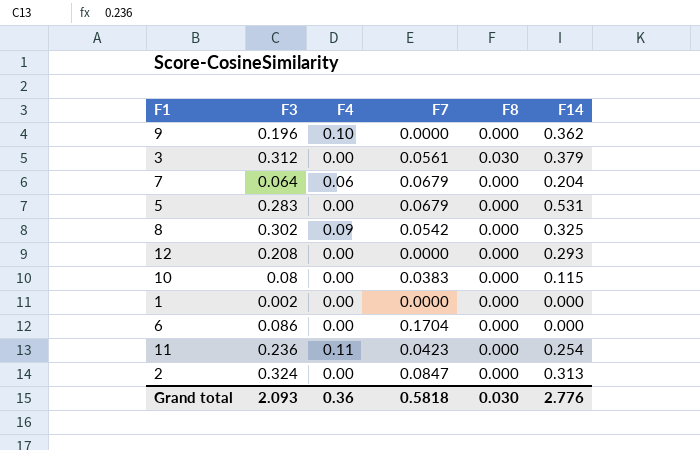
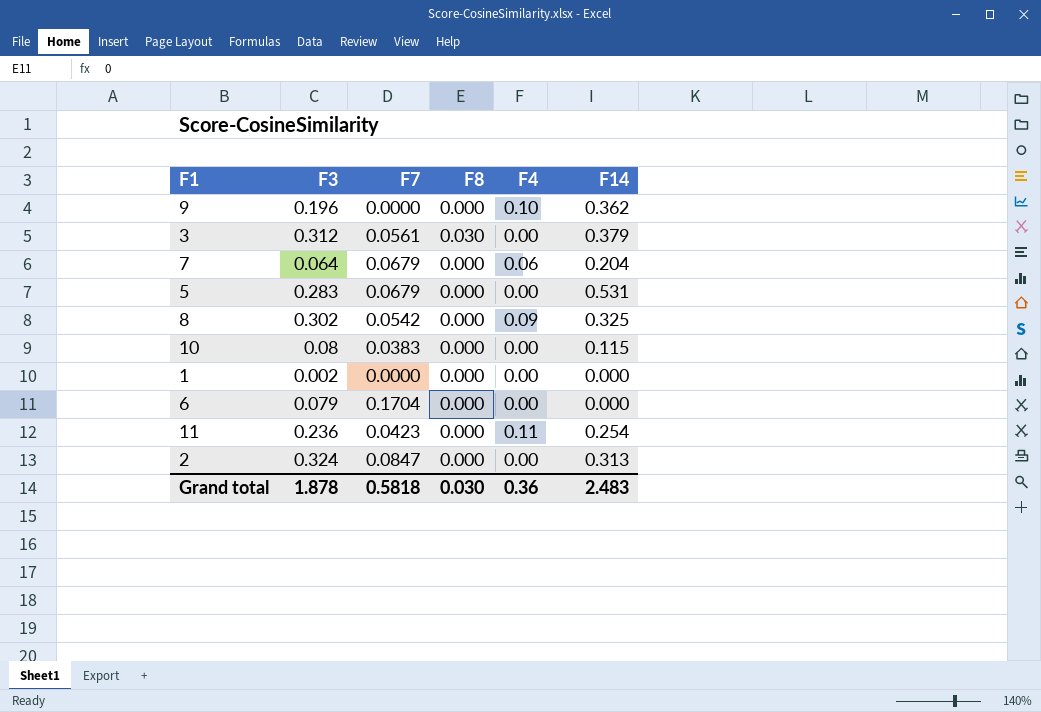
column F4 | position: 3 -> 5
row 12: 0.208 | 0.00 | 0.0000 | 0.000 | 0.293 -> none
6 | F3: 0.086 -> 0.079
Grand total | F3: 2.093 -> 1.878
Grand total | F14: 2.776 -> 2.483

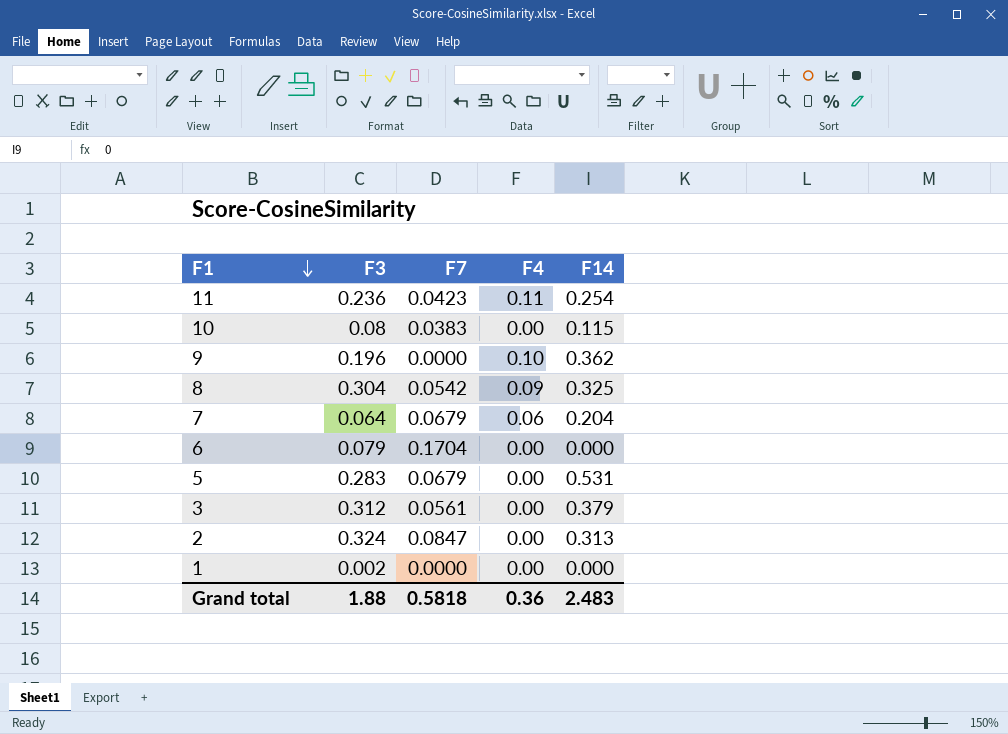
row order: none -> F1 descending
column F8 | position: 4 -> none
8 | F3: 0.302 -> 0.304
Grand total | F3: 1.878 -> 1.88

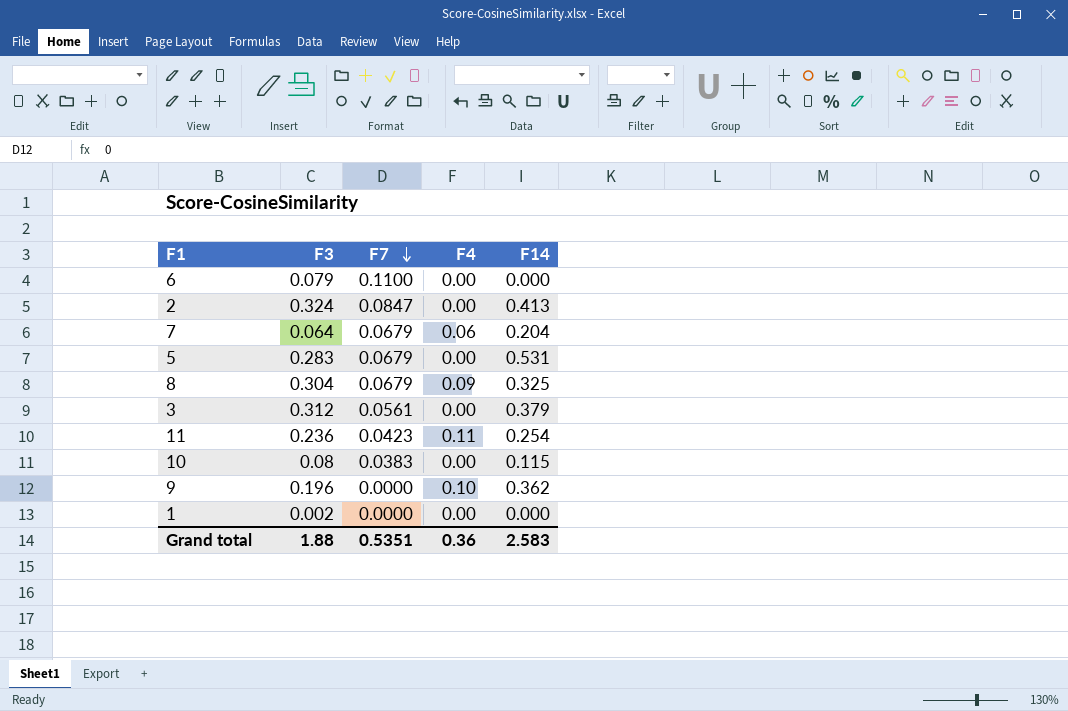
row order: F1 descending -> F7 descending
6 | F7: 0.1704 -> 0.1100
2 | F14: 0.313 -> 0.413
8 | F7: 0.0542 -> 0.0679
Grand total | F7: 0.5818 -> 0.5351
Grand total | F14: 2.483 -> 2.583

